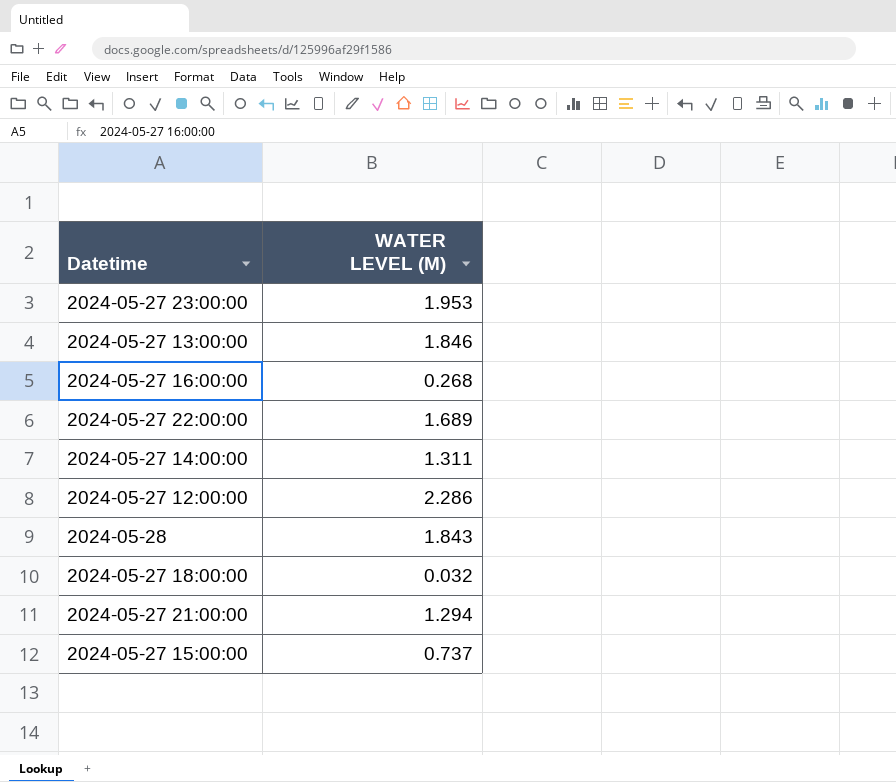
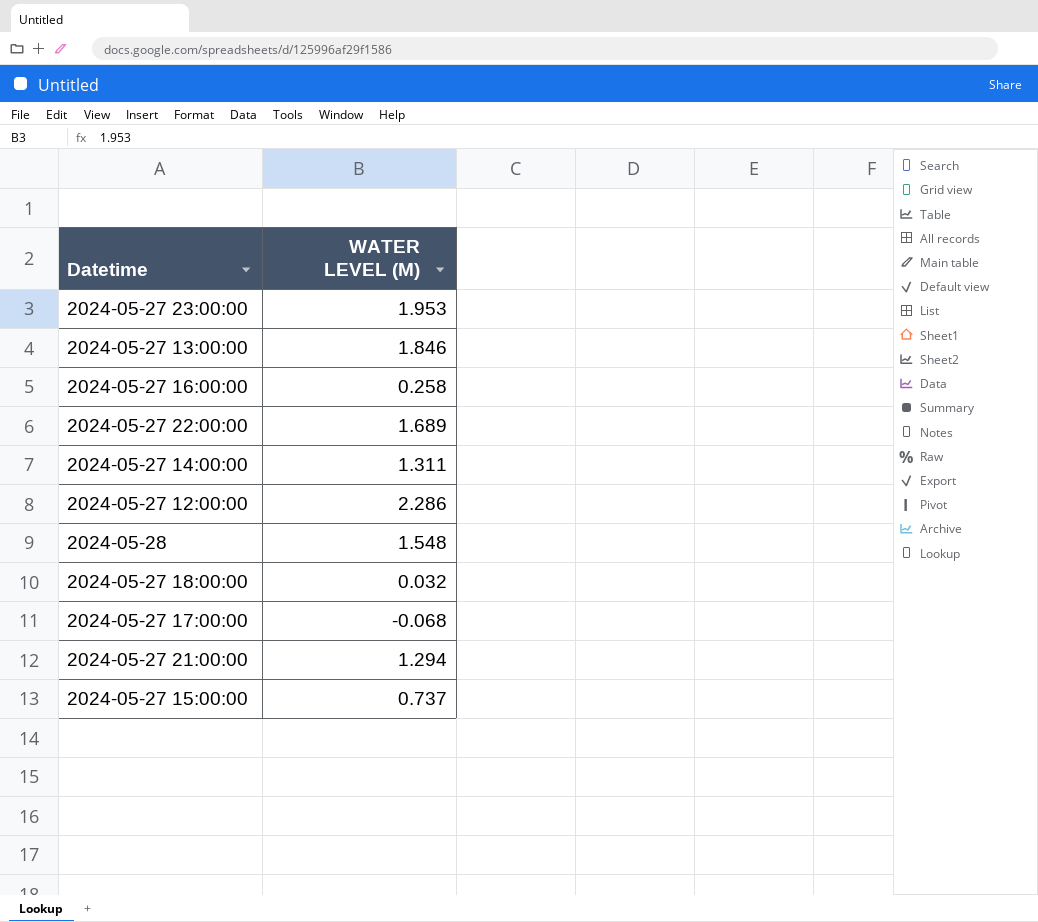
2024-05-27 16:00:00 | WATER LEVEL (M): 0.268 -> 0.258
2024-05-28 | WATER LEVEL (M): 1.843 -> 1.548
row 2024-05-27 17:00:00: none -> -0.068

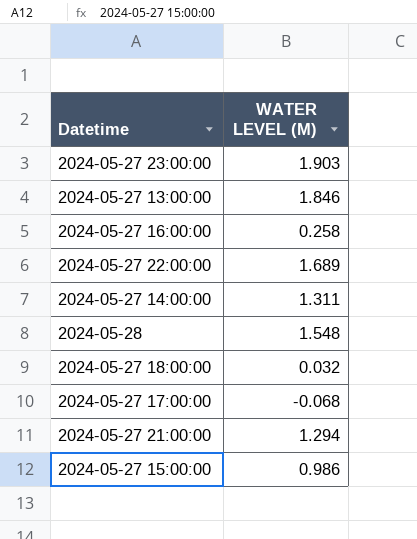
row 2024-05-27 12:00:00: 2.286 -> none
2024-05-27 23:00:00 | WATER LEVEL (M): 1.953 -> 1.903
2024-05-27 15:00:00 | WATER LEVEL (M): 0.737 -> 0.986

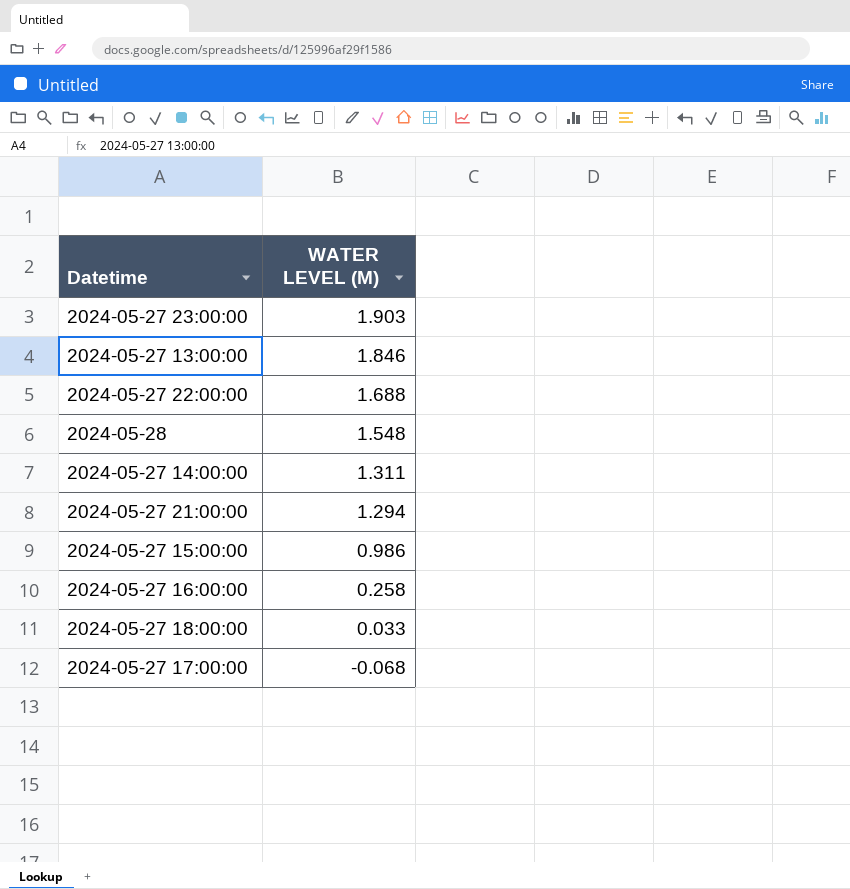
row order: none -> WATER LEVEL (M) descending
2024-05-27 22:00:00 | WATER LEVEL (M): 1.689 -> 1.688
2024-05-27 18:00:00 | WATER LEVEL (M): 0.032 -> 0.033

